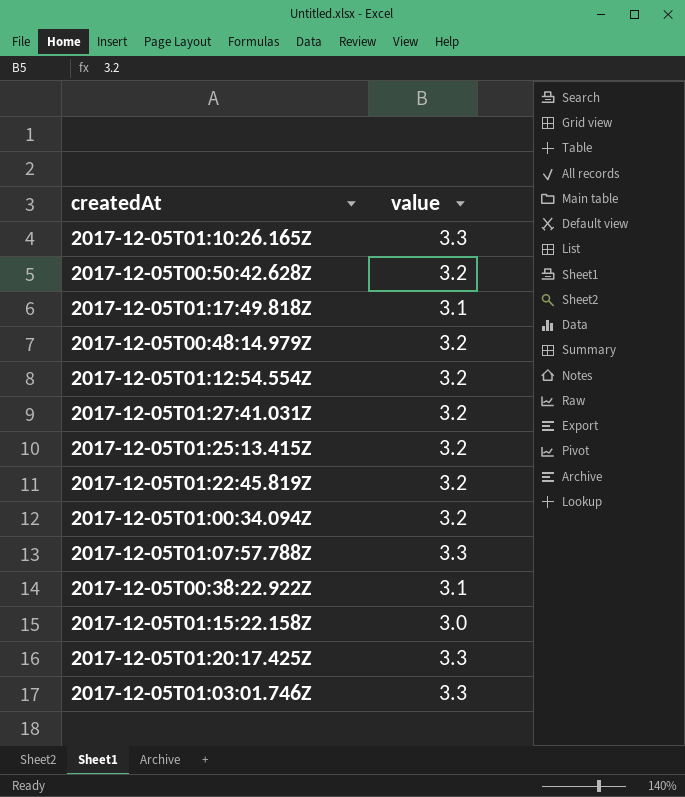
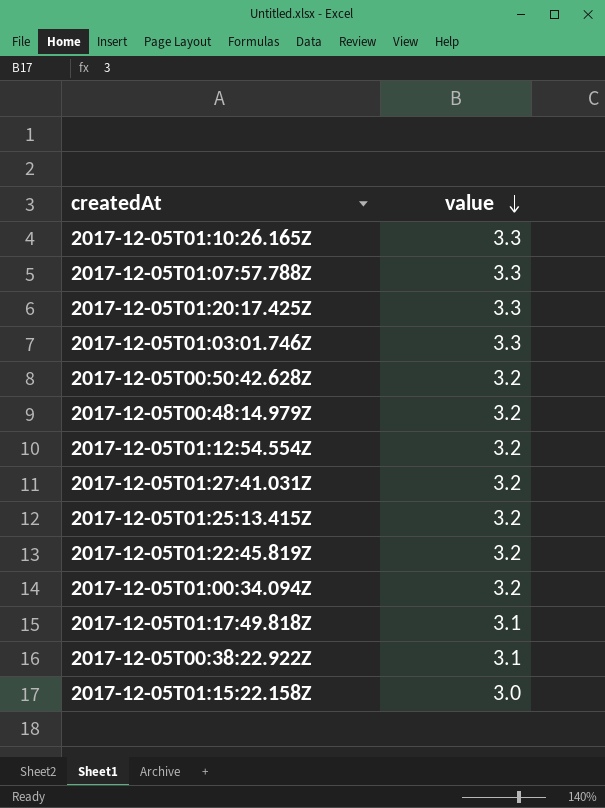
row order: none -> value descending

